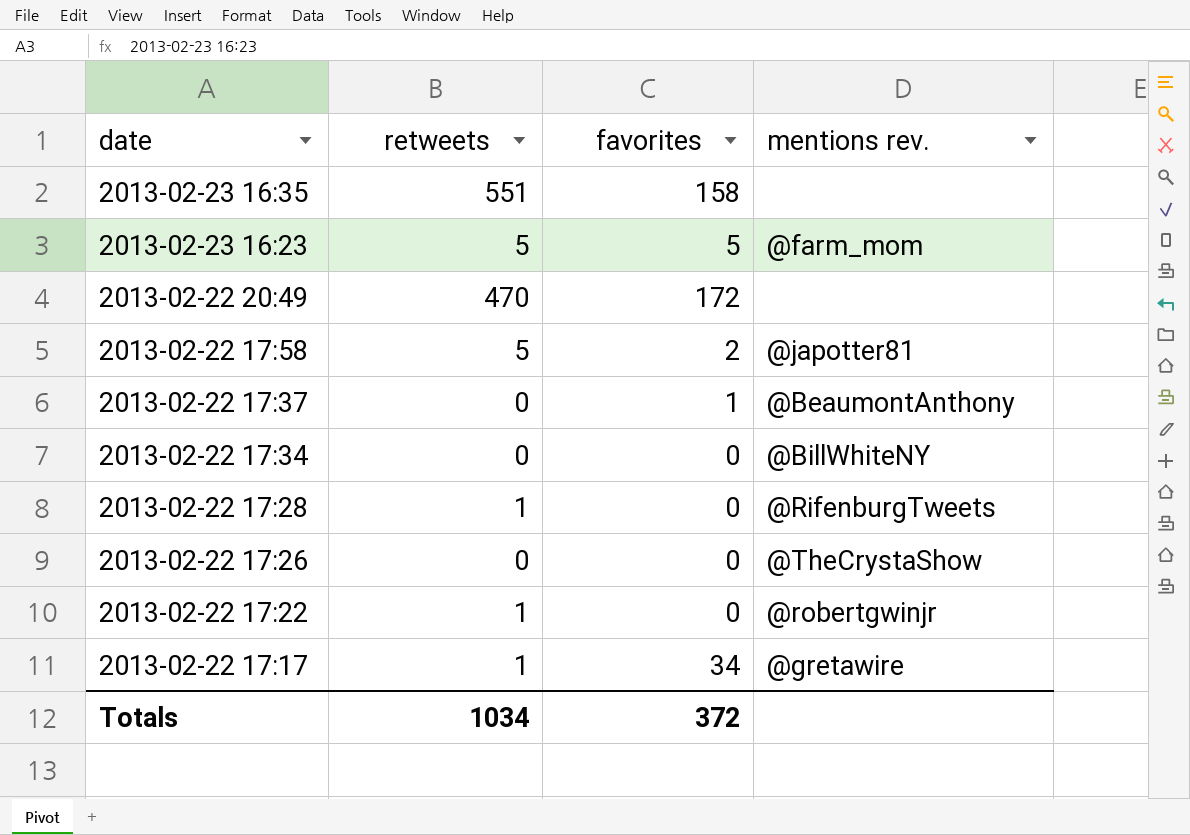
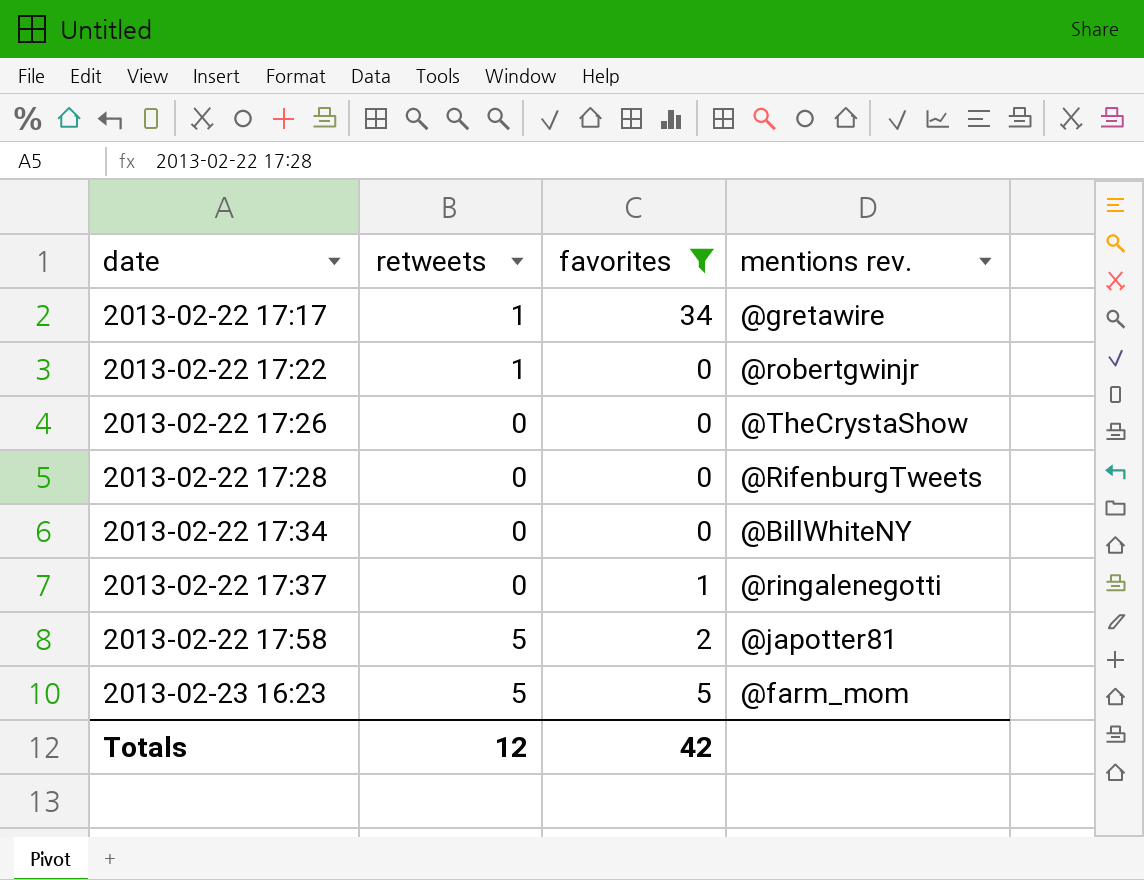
filter: none -> favorites <= 34
row order: date descending -> date ascending
2013-02-22 17:28 | retweets: 1 -> 0
2013-02-22 17:37 | mentions rev.: @BeaumontAnthony -> @ringalenegotti
Totals | retweets: 1034 -> 12
Totals | favorites: 372 -> 42

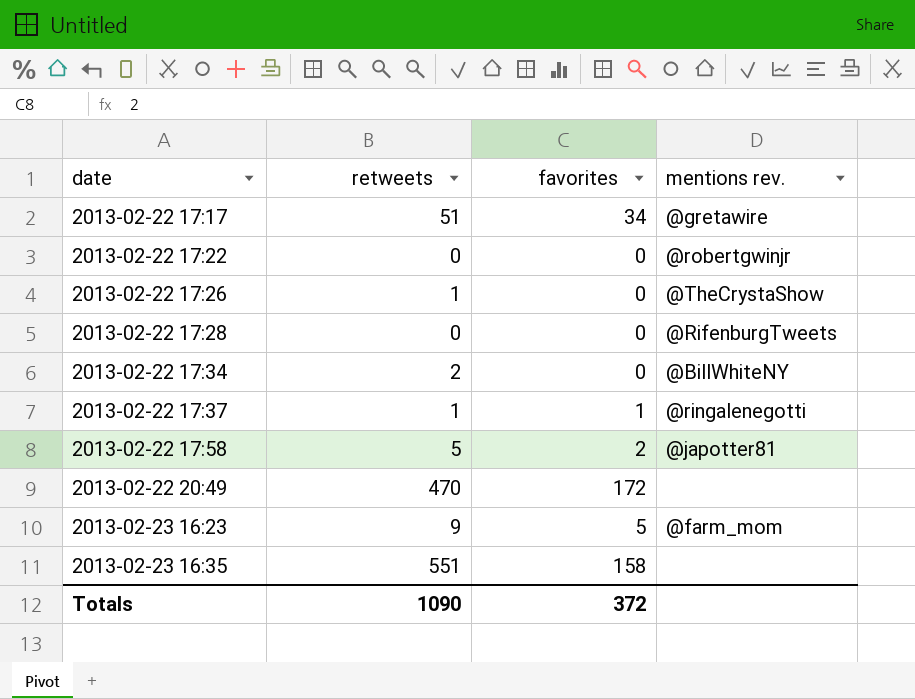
filter: favorites <= 34 -> none
2013-02-22 17:17 | retweets: 1 -> 51
2013-02-22 17:22 | retweets: 1 -> 0
2013-02-22 17:26 | retweets: 0 -> 1
2013-02-22 17:34 | retweets: 0 -> 2
2013-02-22 17:37 | retweets: 0 -> 1
2013-02-23 16:23 | retweets: 5 -> 9
Totals | retweets: 12 -> 1090
Totals | favorites: 42 -> 372

